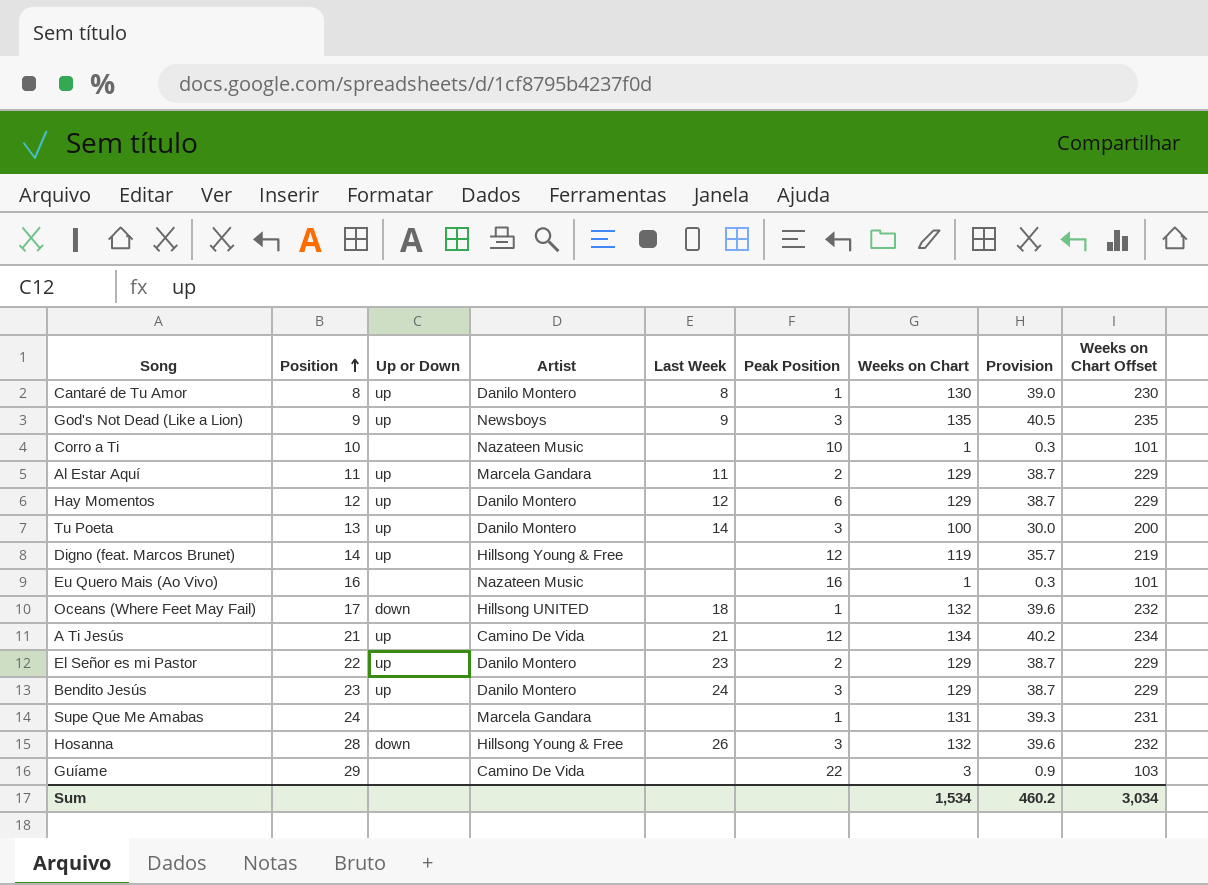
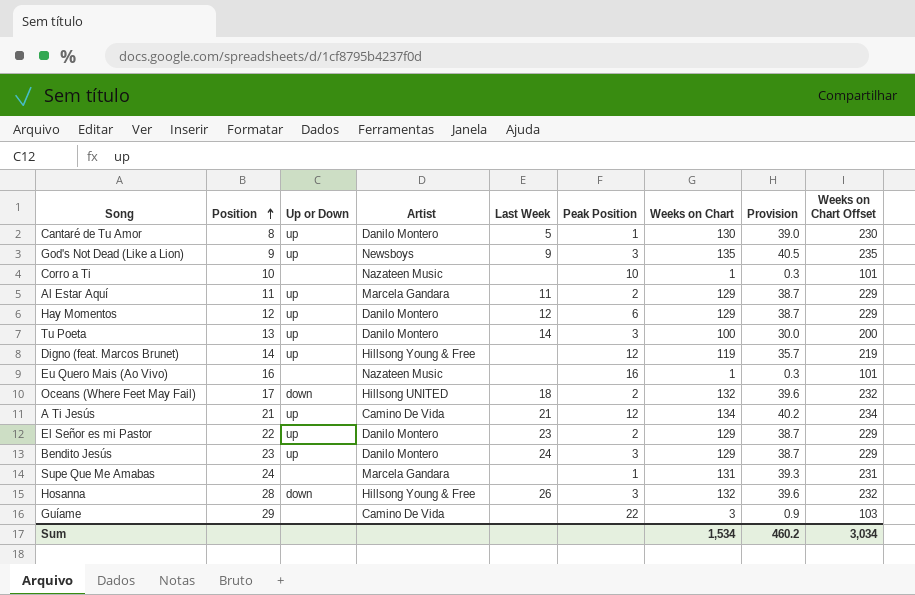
Cantaré de Tu Amor | Last Week: 8 -> 5
Oceans (Where Feet May Fail) | Peak Position: 1 -> 2

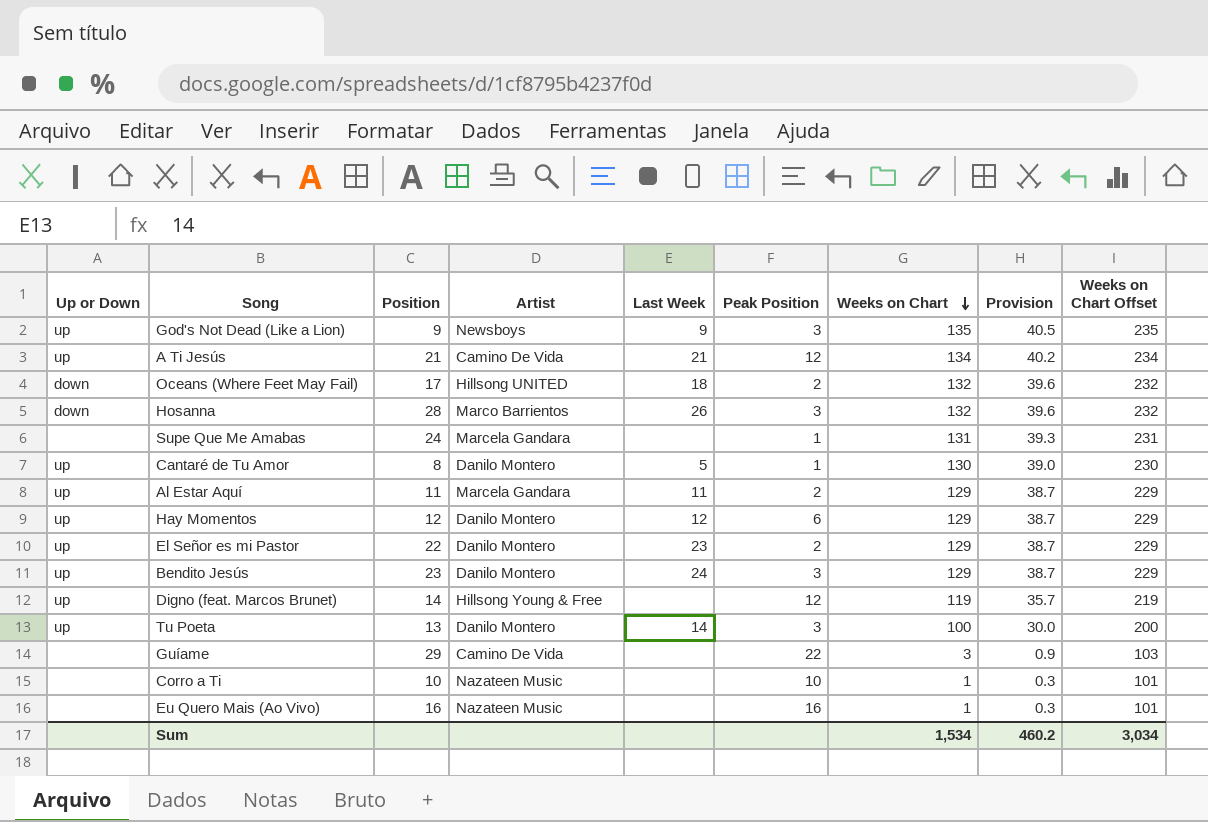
row order: Position ascending -> Weeks on Chart descending
column Up or Down | position: 3 -> 1
Hosanna | Artist: Hillsong Young & Free -> Marco Barrientos

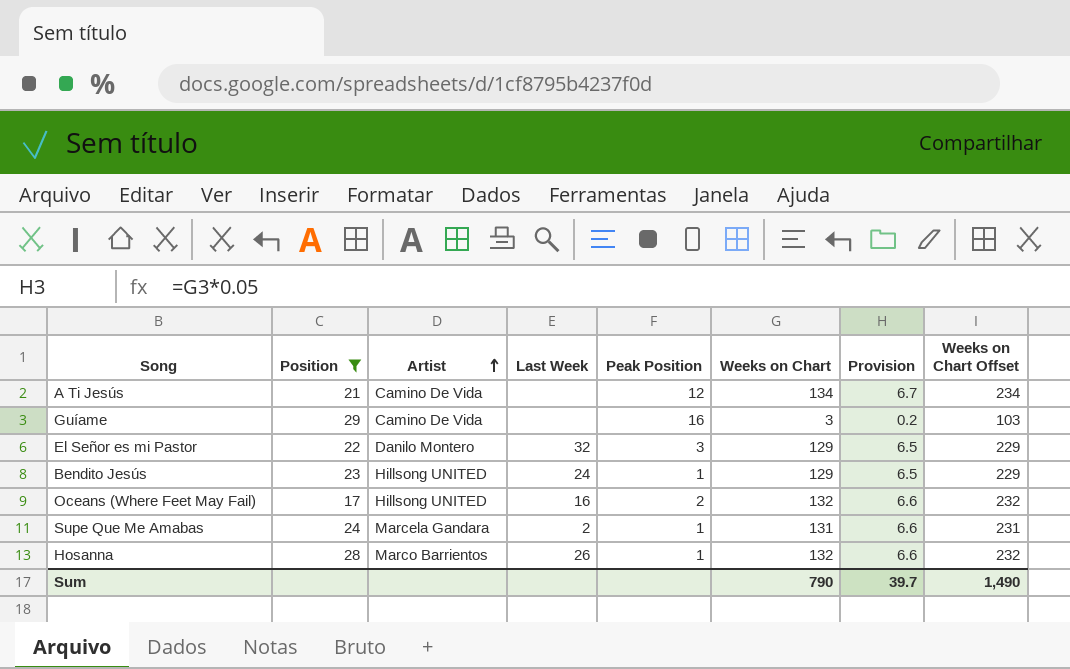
filter: none -> Position >= 17
row order: Weeks on Chart descending -> Artist ascending
column Up or Down | position: 1 -> none
column Provision | formula: [Weeks on Chart] * 0.3 -> [Weeks on Chart] * 0.05
A Ti Jesús | Last Week: 21 -> none
Guíame | Peak Position: 22 -> 16
El Señor es mi Pastor | Last Week: 23 -> 32
El Señor es mi Pastor | Peak Position: 2 -> 3
Bendito Jesús | Artist: Danilo Montero -> Hillsong UNITED
Bendito Jesús | Peak Position: 3 -> 1
Oceans (Where Feet May Fail) | Last Week: 18 -> 16
Supe Que Me Amabas | Last Week: none -> 2
Hosanna | Peak Position: 3 -> 1
Sum | Weeks on Chart: 1,534 -> 790
Sum | Provision: 460.2 -> 39.7
Sum | Weeks on Chart Offset: 3,034 -> 1,490

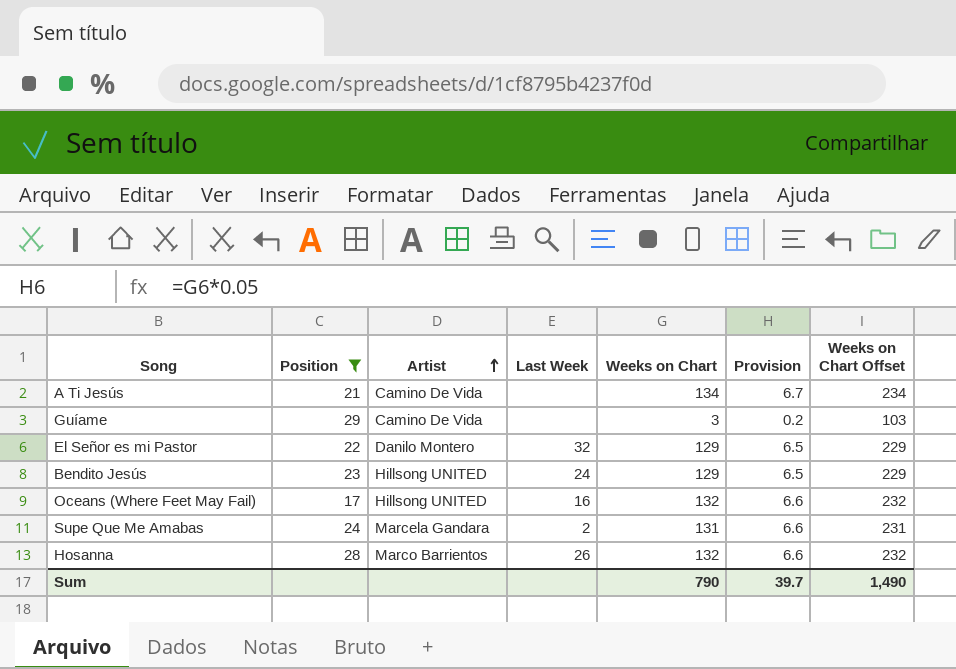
column Peak Position | position: 5 -> none

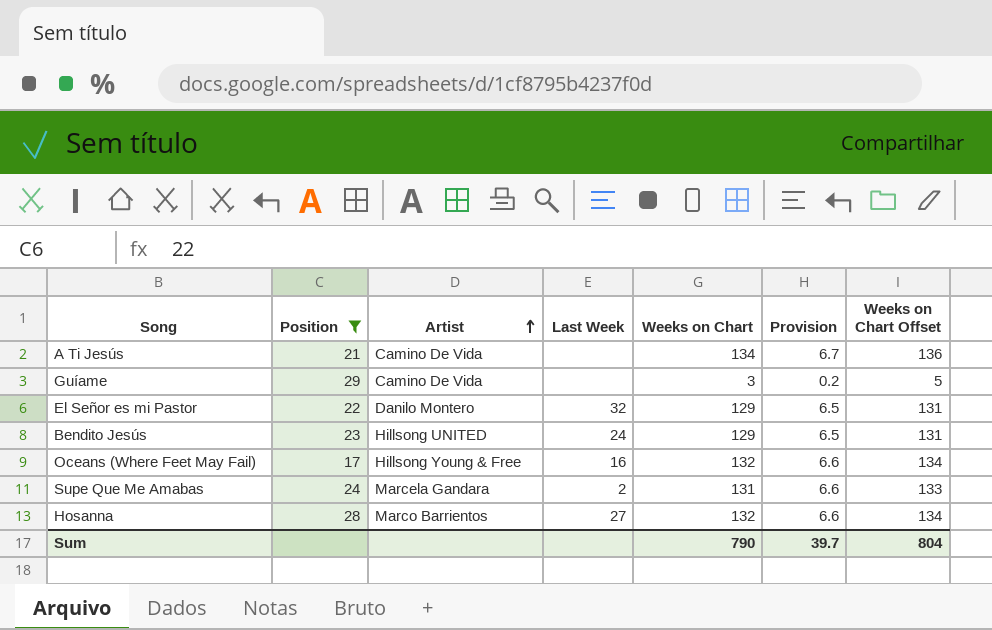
column Weeks on Chart Offset | formula: [Weeks on Chart] + 100 -> [Weeks on Chart] + 2
Oceans (Where Feet May Fail) | Artist: Hillsong UNITED -> Hillsong Young & Free
Hosanna | Last Week: 26 -> 27
Sum | Weeks on Chart Offset: 1,490 -> 804

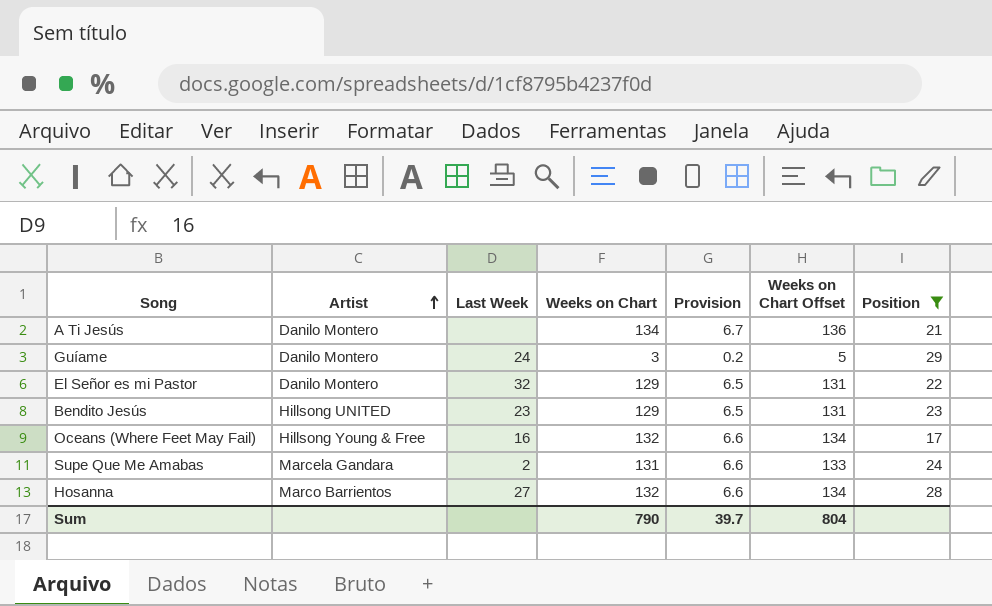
column Position | position: 2 -> 7
A Ti Jesús | Artist: Camino De Vida -> Danilo Montero
Guíame | Artist: Camino De Vida -> Danilo Montero
Guíame | Last Week: none -> 24
Bendito Jesús | Last Week: 24 -> 23

